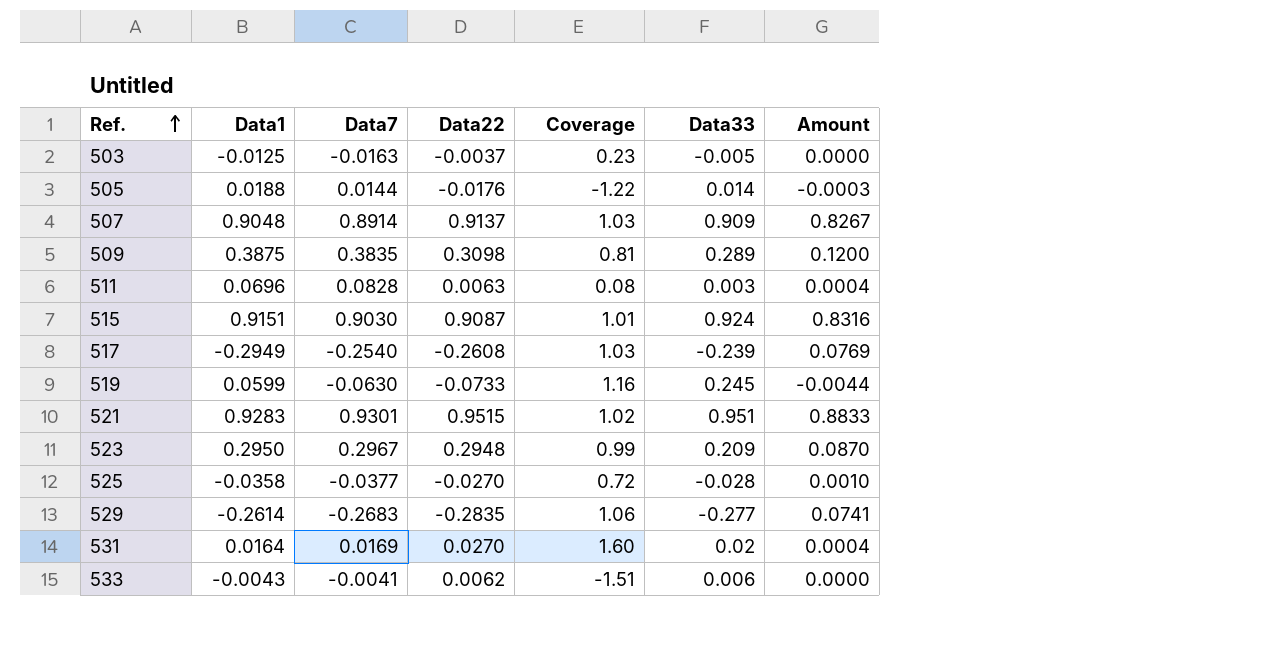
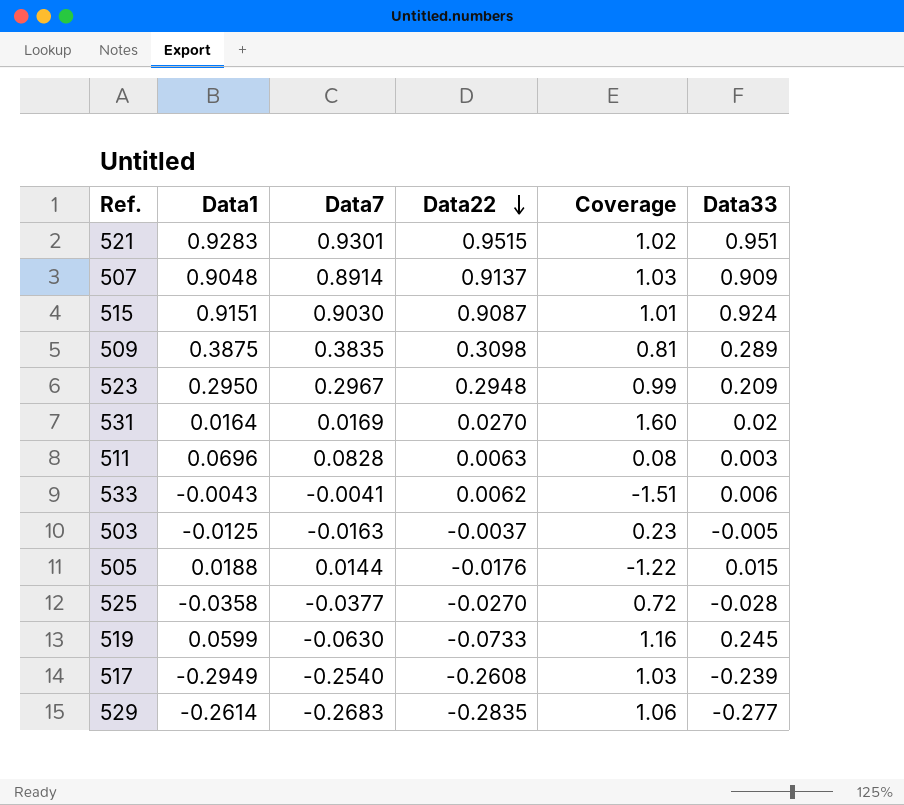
row order: Ref. ascending -> Data22 descending
column Amount | formula: [Data1] * [Data22] -> none
505 | Data33: 0.014 -> 0.015

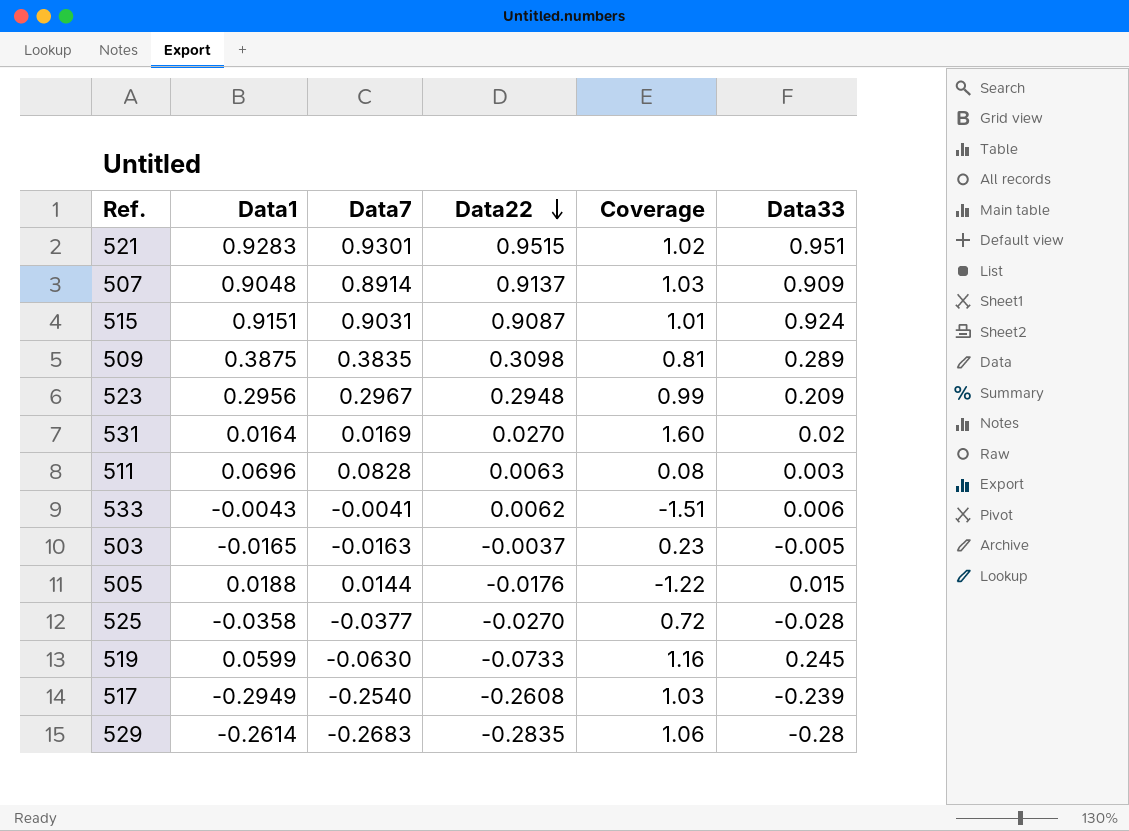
515 | Data7: 0.9030 -> 0.9031
523 | Data1: 0.2950 -> 0.2956
503 | Data1: -0.0125 -> -0.0165
529 | Data33: -0.277 -> -0.28

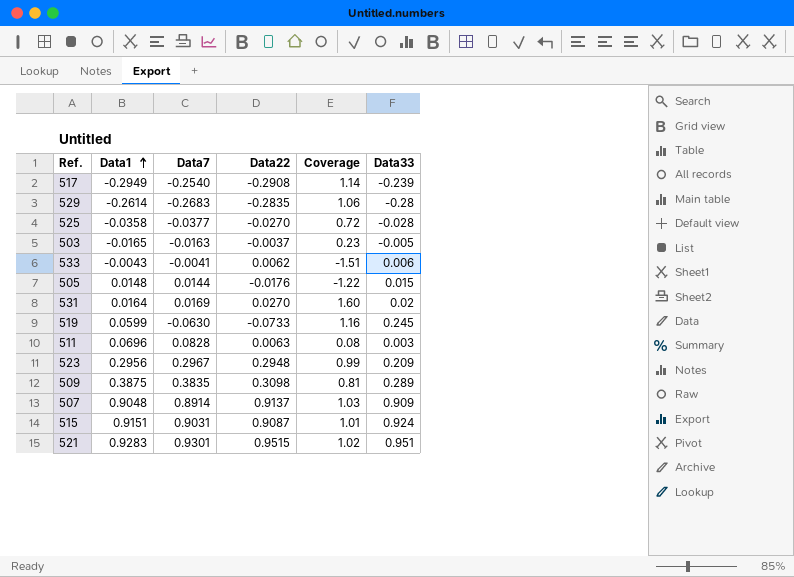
row order: Data22 descending -> Data1 ascending
517 | Data22: -0.2608 -> -0.2908
517 | Coverage: 1.03 -> 1.14
505 | Data1: 0.0188 -> 0.0148

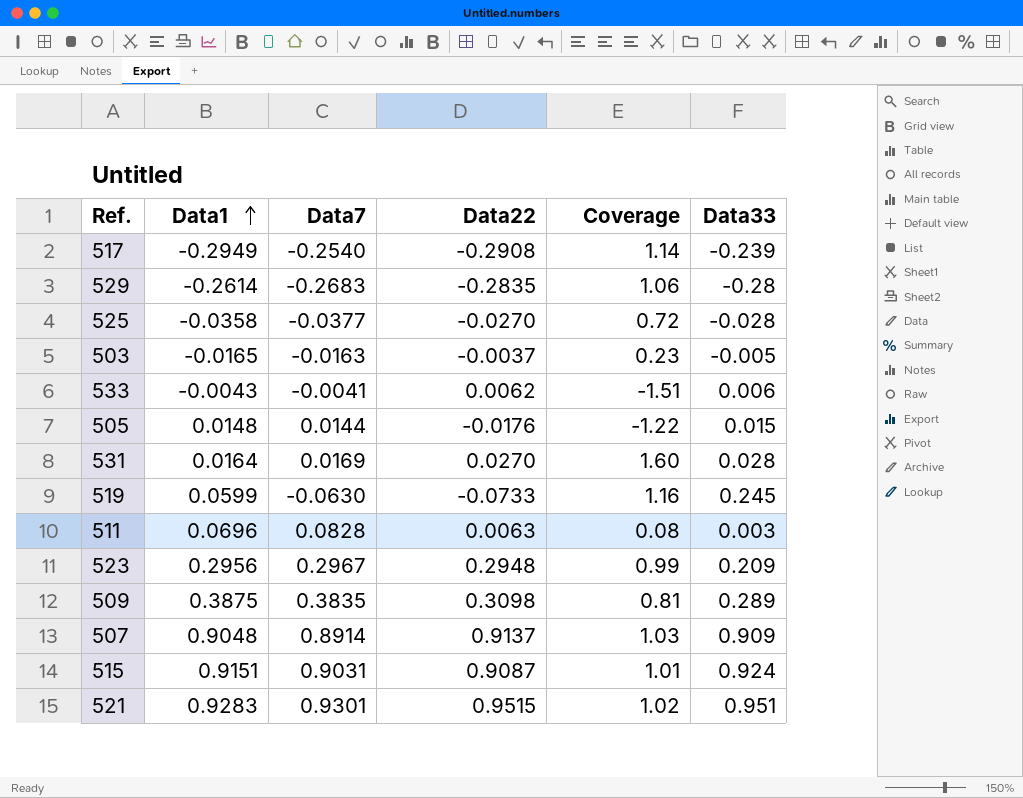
531 | Data33: 0.02 -> 0.028

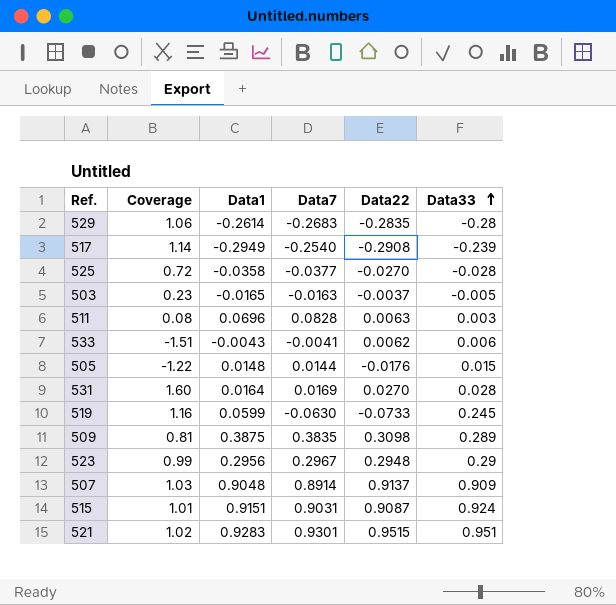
row order: Data1 ascending -> Data33 ascending
column Coverage | position: 5 -> 2
523 | Data33: 0.209 -> 0.29

